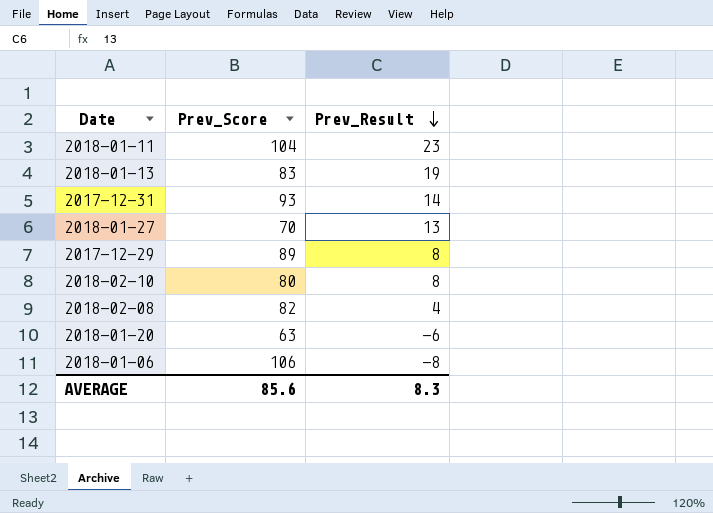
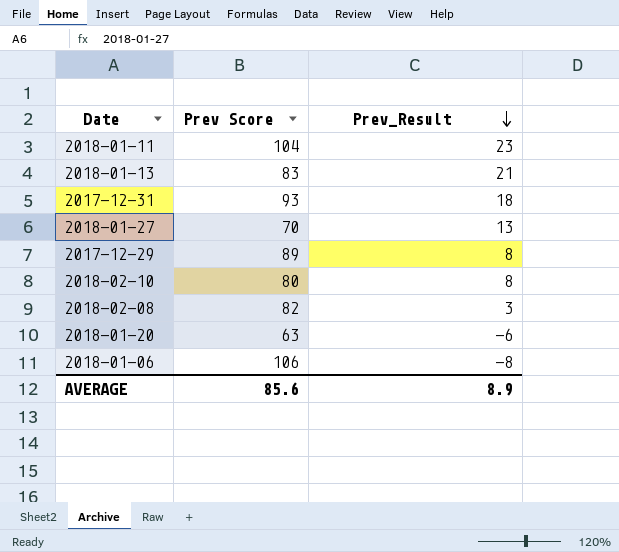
column name: Prev_Score -> Prev Score
2018-01-13 | Prev_Result: 19 -> 21
2017-12-31 | Prev_Result: 14 -> 18
2018-02-08 | Prev_Result: 4 -> 3
AVERAGE | Prev_Result: 8.3 -> 8.9

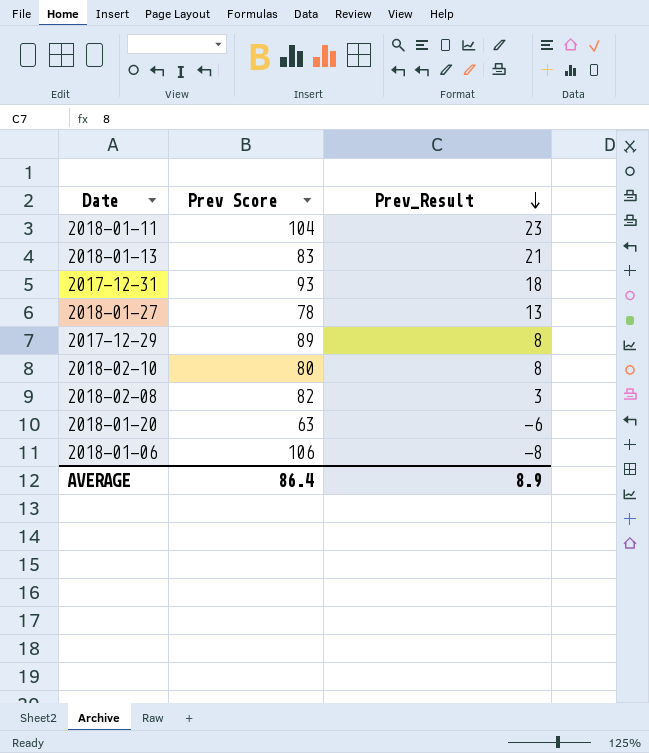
2018-01-27 | Prev Score: 70 -> 78
AVERAGE | Prev Score: 85.6 -> 86.4

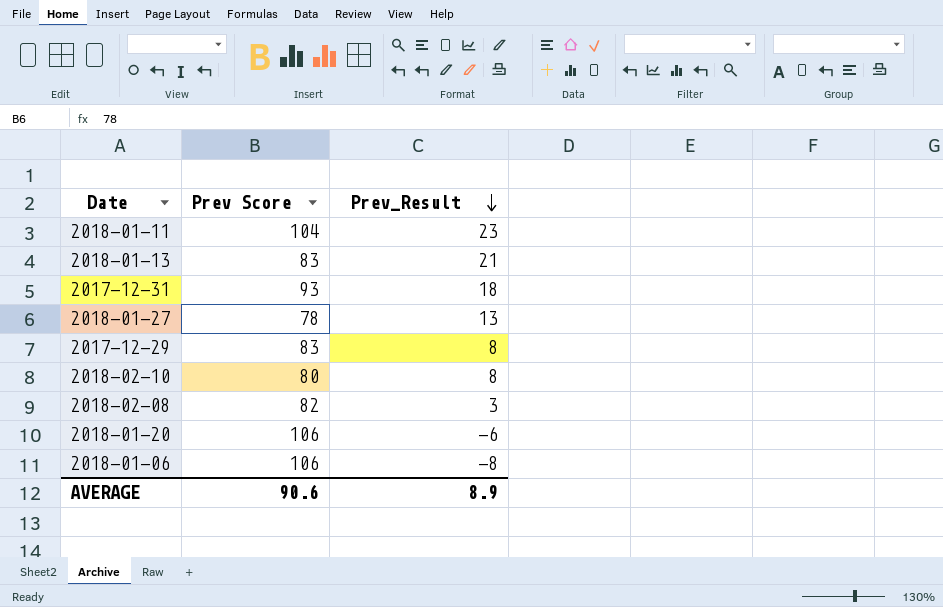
2017-12-29 | Prev Score: 89 -> 83
2018-01-20 | Prev Score: 63 -> 106
AVERAGE | Prev Score: 86.4 -> 90.6

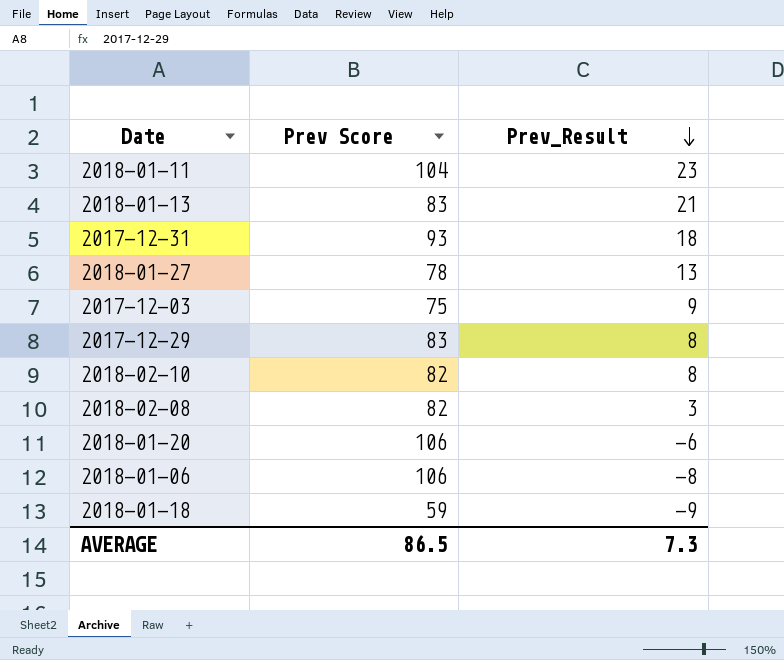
row 2017-12-03: none -> 75 | 9
2018-02-10 | Prev Score: 80 -> 82
row 2018-01-18: none -> 59 | -9
AVERAGE | Prev Score: 90.6 -> 86.5
AVERAGE | Prev_Result: 8.9 -> 7.3

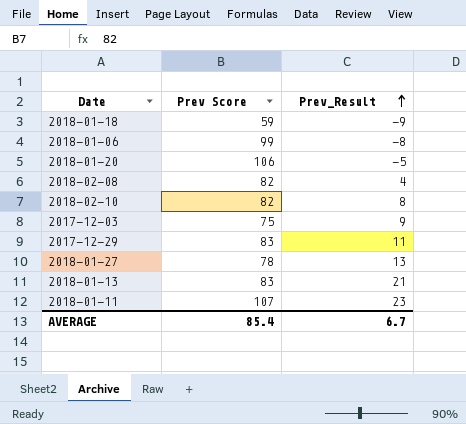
row order: Prev_Result descending -> Prev_Result ascending
row 2017-12-31: 93 | 18 -> none
2018-01-06 | Prev Score: 106 -> 99
2018-01-20 | Prev_Result: -6 -> -5
2018-02-08 | Prev_Result: 3 -> 4
2017-12-29 | Prev_Result: 8 -> 11
2018-01-11 | Prev Score: 104 -> 107
AVERAGE | Prev Score: 86.5 -> 85.4
AVERAGE | Prev_Result: 7.3 -> 6.7

